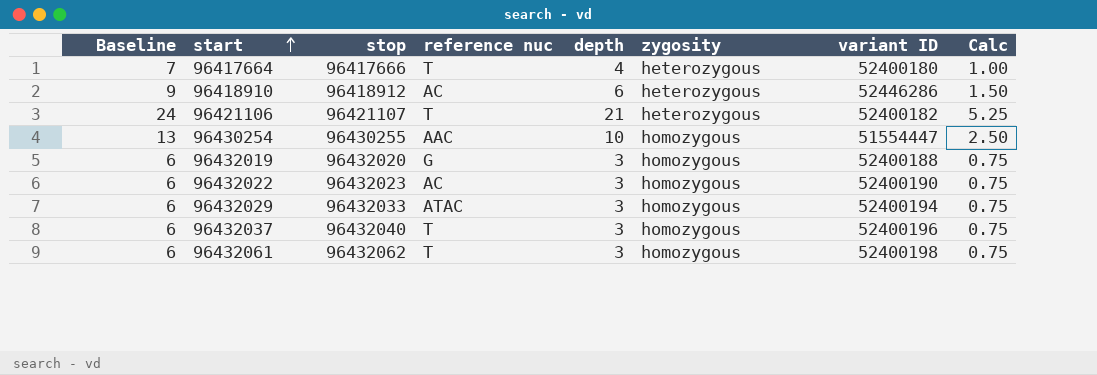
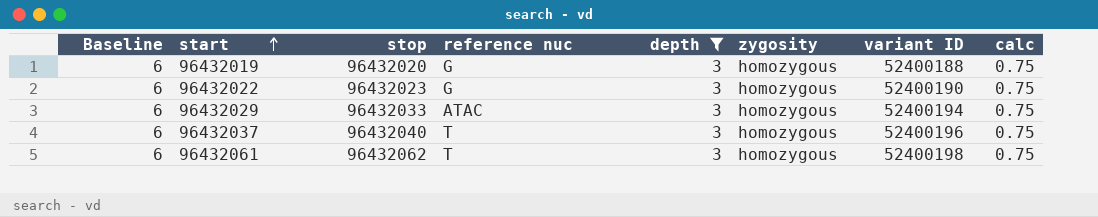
filter: none -> depth = 3
column name: Calc -> calc
96432022 | reference nuc: AC -> G

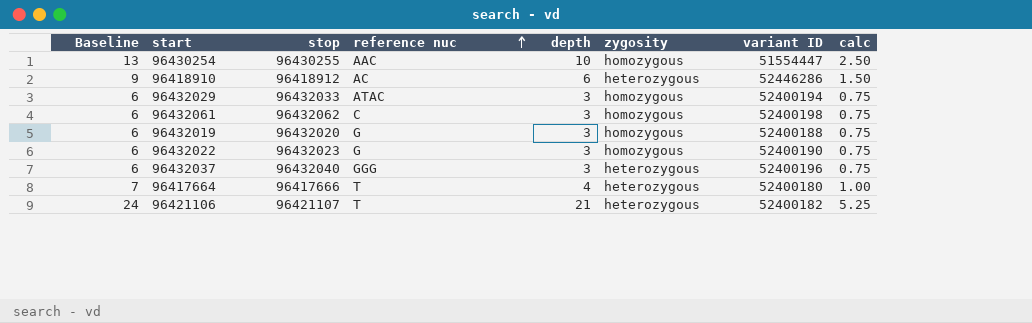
filter: depth = 3 -> none
row order: start ascending -> reference nuc ascending
96432061 | reference nuc: T -> C
96432037 | reference nuc: T -> GGG
96432037 | zygosity: homozygous -> heterozygous

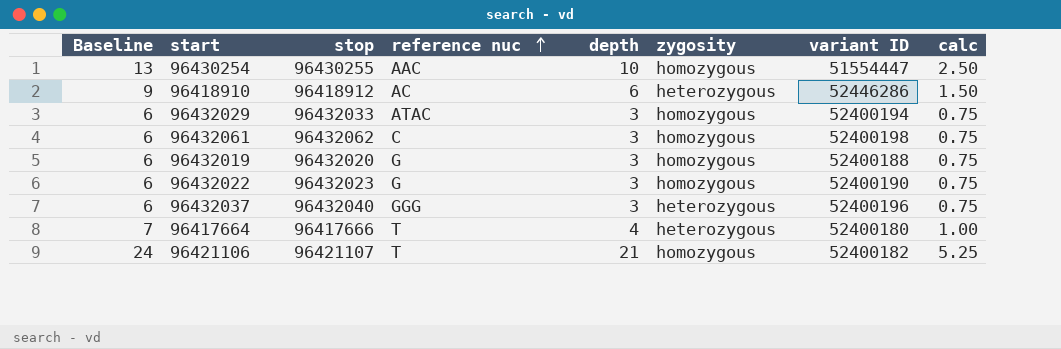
96421106 | zygosity: heterozygous -> homozygous

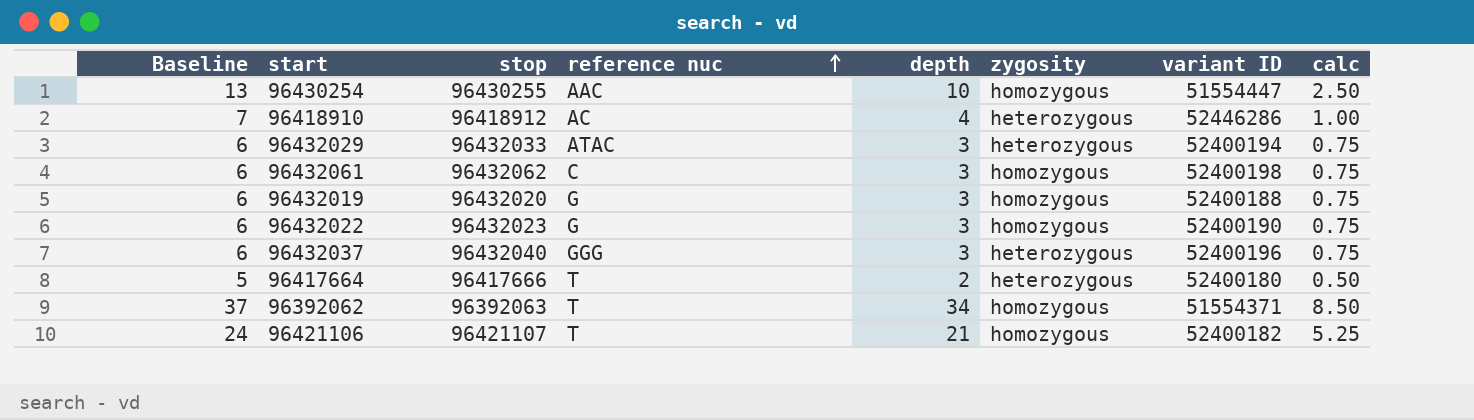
96418910 | Baseline: 9 -> 7
96418910 | depth: 6 -> 4
96418910 | calc: 1.50 -> 1.00
96432029 | zygosity: homozygous -> heterozygous
96417664 | Baseline: 7 -> 5
96417664 | depth: 4 -> 2
96417664 | calc: 1.00 -> 0.50
row 96392062: none -> 37 | 96392063 | T | 34 | homozygous | 51554371 | 8.50

